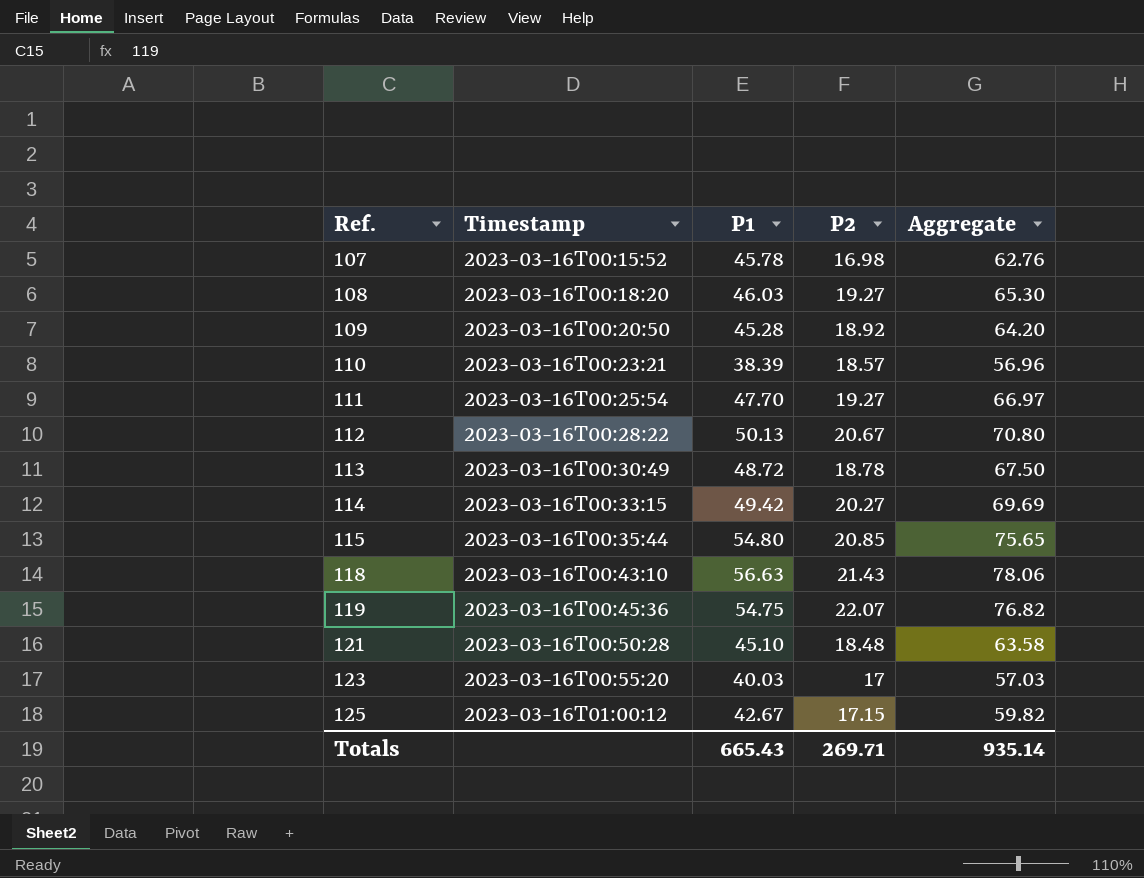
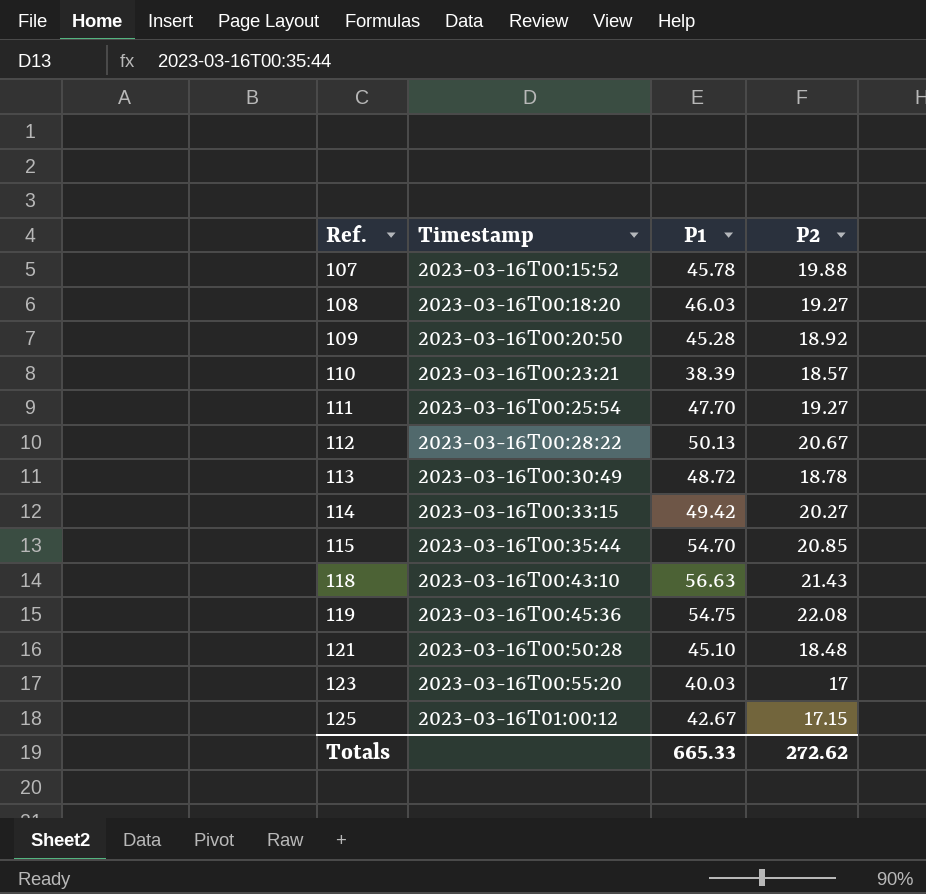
column Aggregate | formula: [P1] + [P2] -> none
107 | P2: 16.98 -> 19.88
115 | P1: 54.80 -> 54.70
119 | P2: 22.07 -> 22.08
Totals | P1: 665.43 -> 665.33
Totals | P2: 269.71 -> 272.62

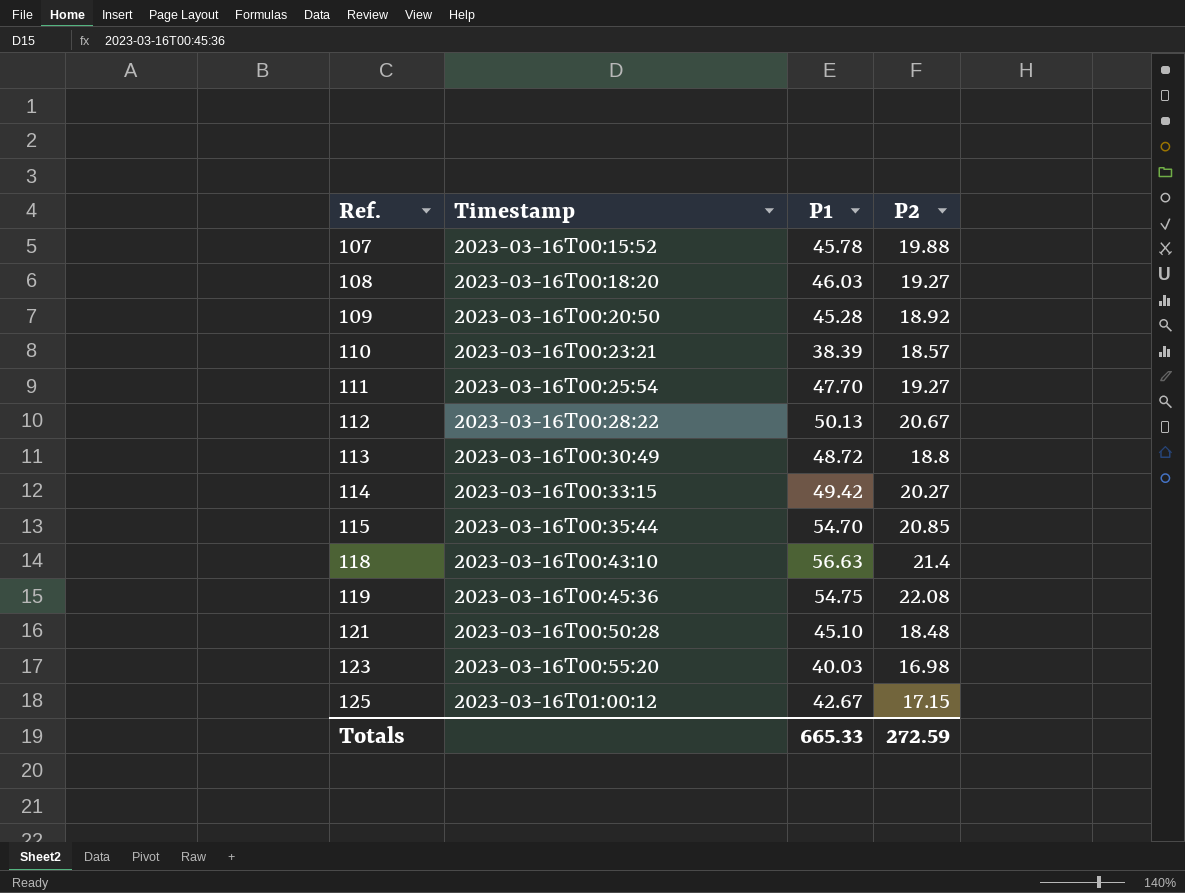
113 | P2: 18.78 -> 18.8
118 | P2: 21.43 -> 21.4
123 | P2: 17 -> 16.98
Totals | P2: 272.62 -> 272.59

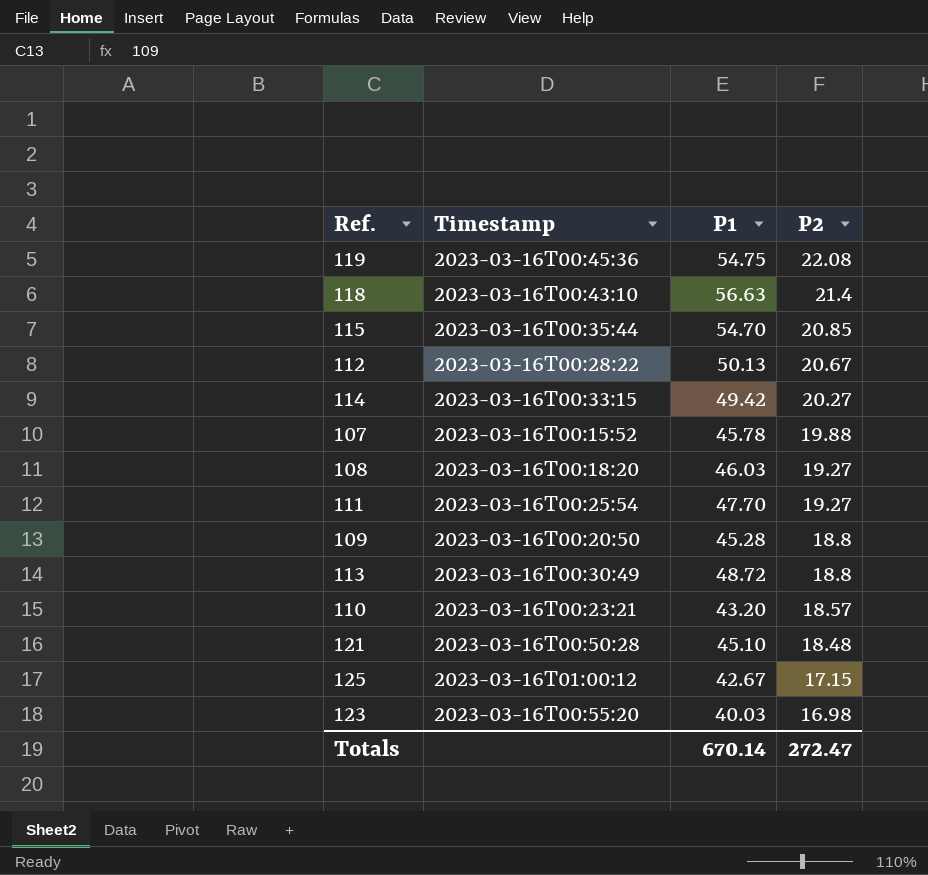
row order: Ref. ascending -> P2 descending
109 | P2: 18.92 -> 18.8
110 | P1: 38.39 -> 43.20
Totals | P1: 665.33 -> 670.14
Totals | P2: 272.59 -> 272.47

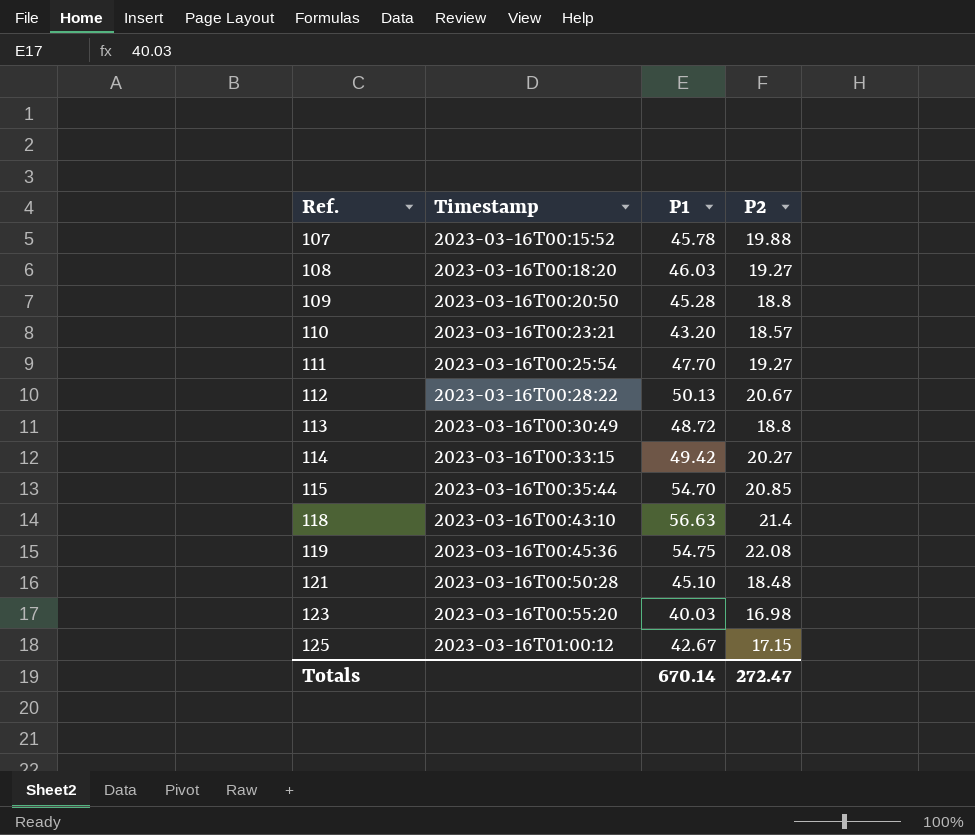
row order: P2 descending -> Ref. ascending

